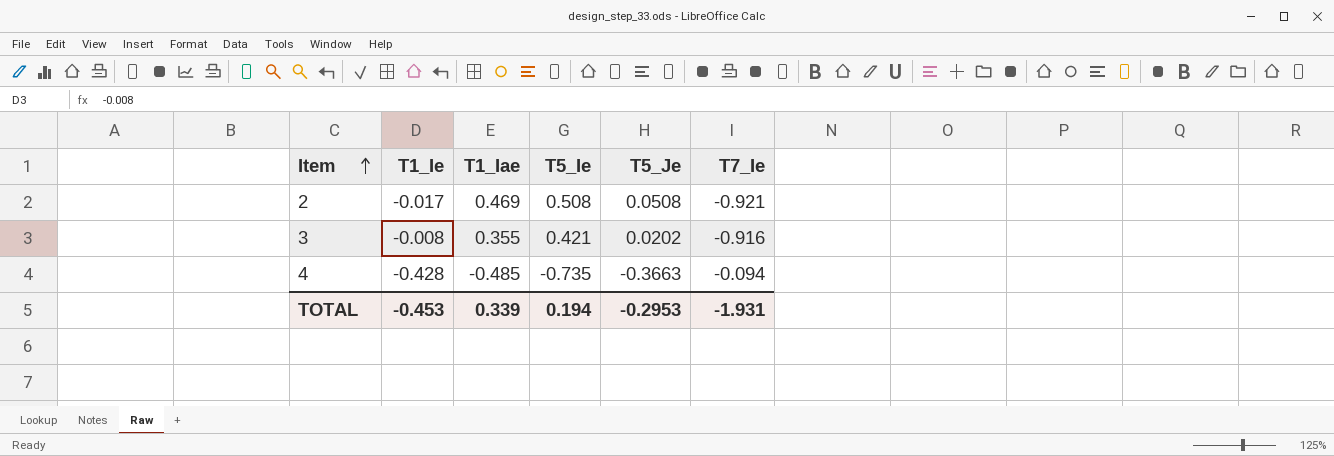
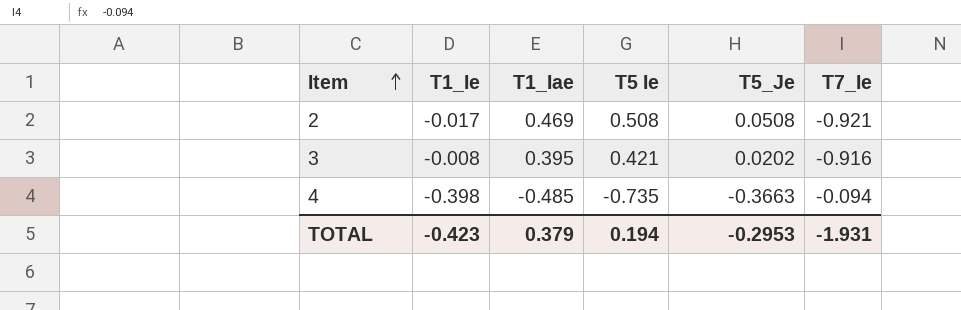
column name: T5_Ie -> T5 Ie
3 | T1_Iae: 0.355 -> 0.395
4 | T1_Ie: -0.428 -> -0.398
TOTAL | T1_Ie: -0.453 -> -0.423
TOTAL | T1_Iae: 0.339 -> 0.379

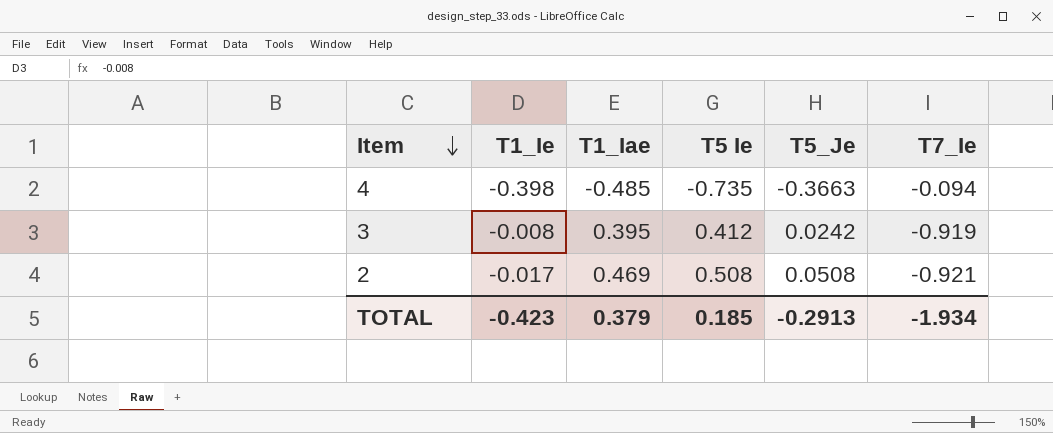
row order: Item ascending -> Item descending
3 | T5 Ie: 0.421 -> 0.412
3 | T5_Je: 0.0202 -> 0.0242
3 | T7_Ie: -0.916 -> -0.919
TOTAL | T5 Ie: 0.194 -> 0.185
TOTAL | T5_Je: -0.2953 -> -0.2913
TOTAL | T7_Ie: -1.931 -> -1.934

